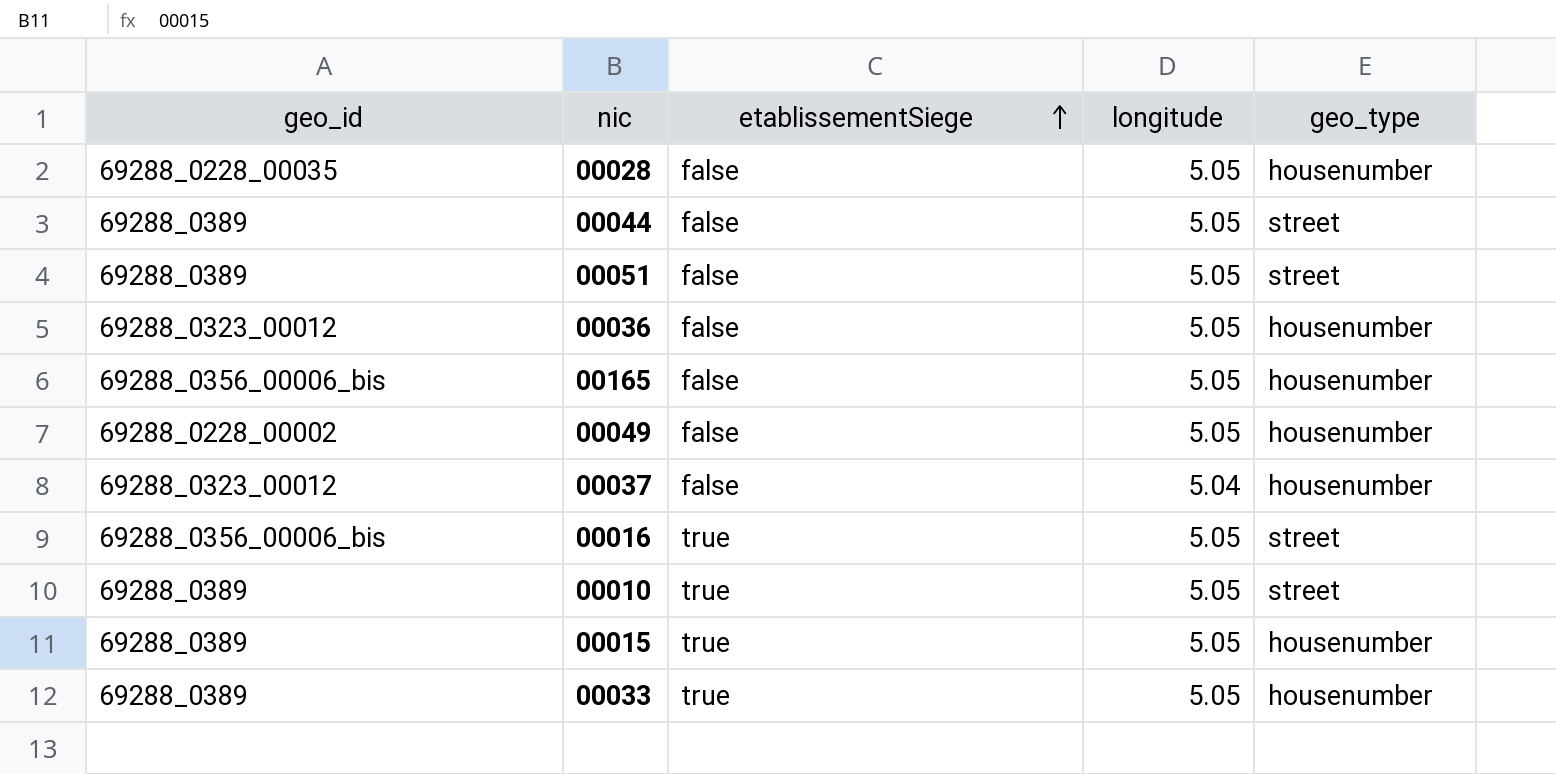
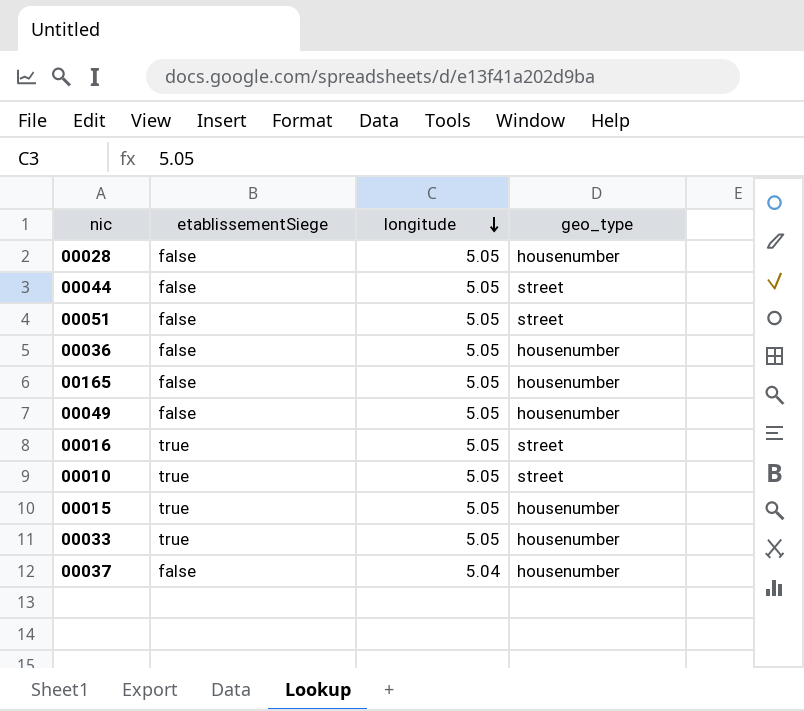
row order: etablissementSiege ascending -> longitude descending
column geo_id | position: 1 -> none

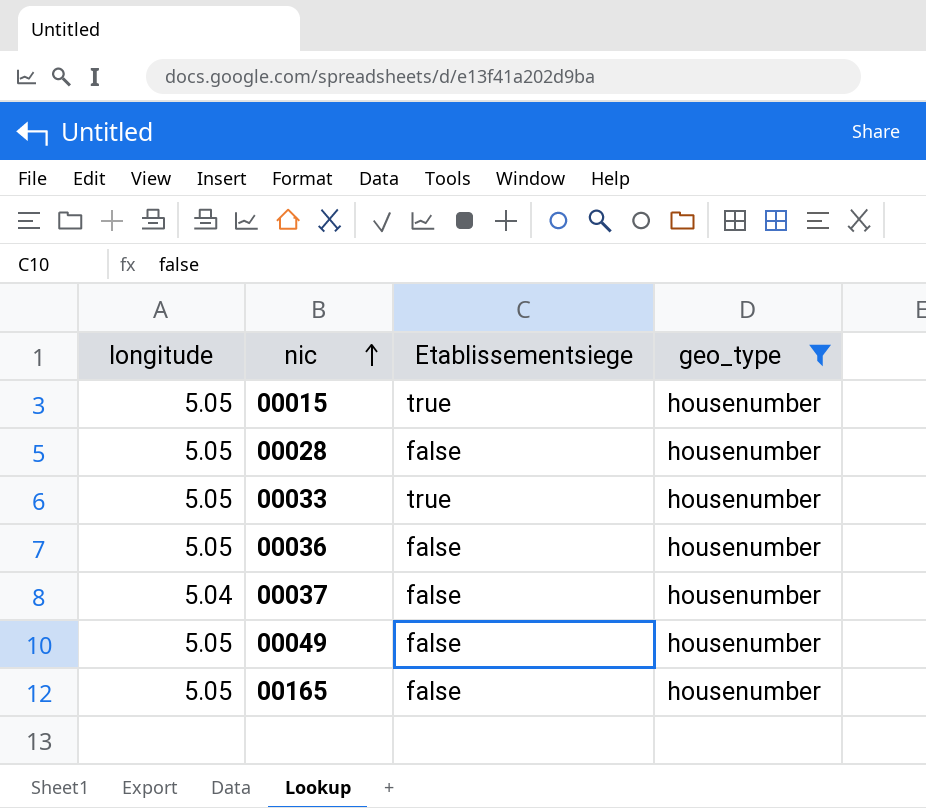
filter: none -> geo_type = housenumber
row order: longitude descending -> nic ascending
column longitude | position: 3 -> 1
column name: etablissementSiege -> Etablissementsiege

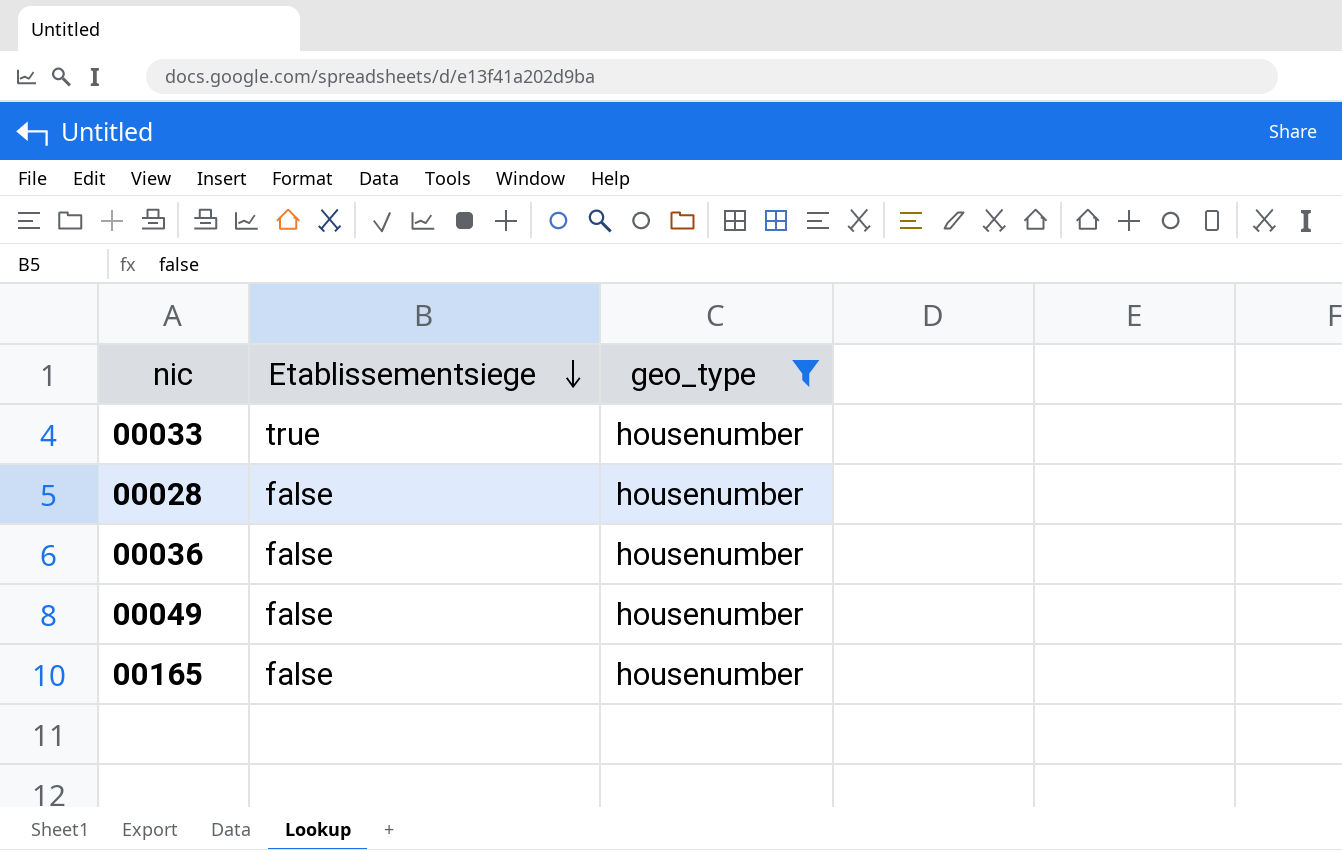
row order: nic ascending -> Etablissementsiege descending
column longitude | position: 1 -> none
row 00015: 5.05 | true | housenumber -> none
row 00037: 5.04 | false | housenumber -> none

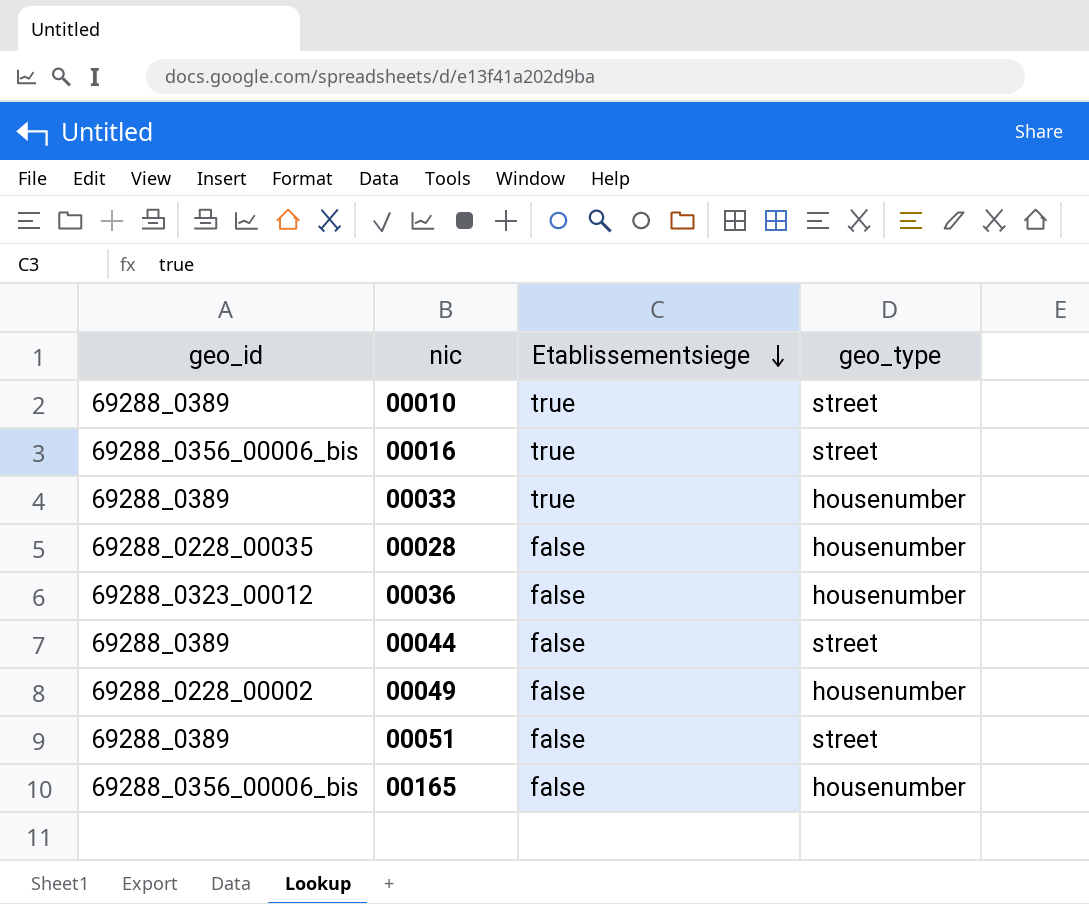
filter: geo_type = housenumber -> none
column geo_id | position: none -> 1

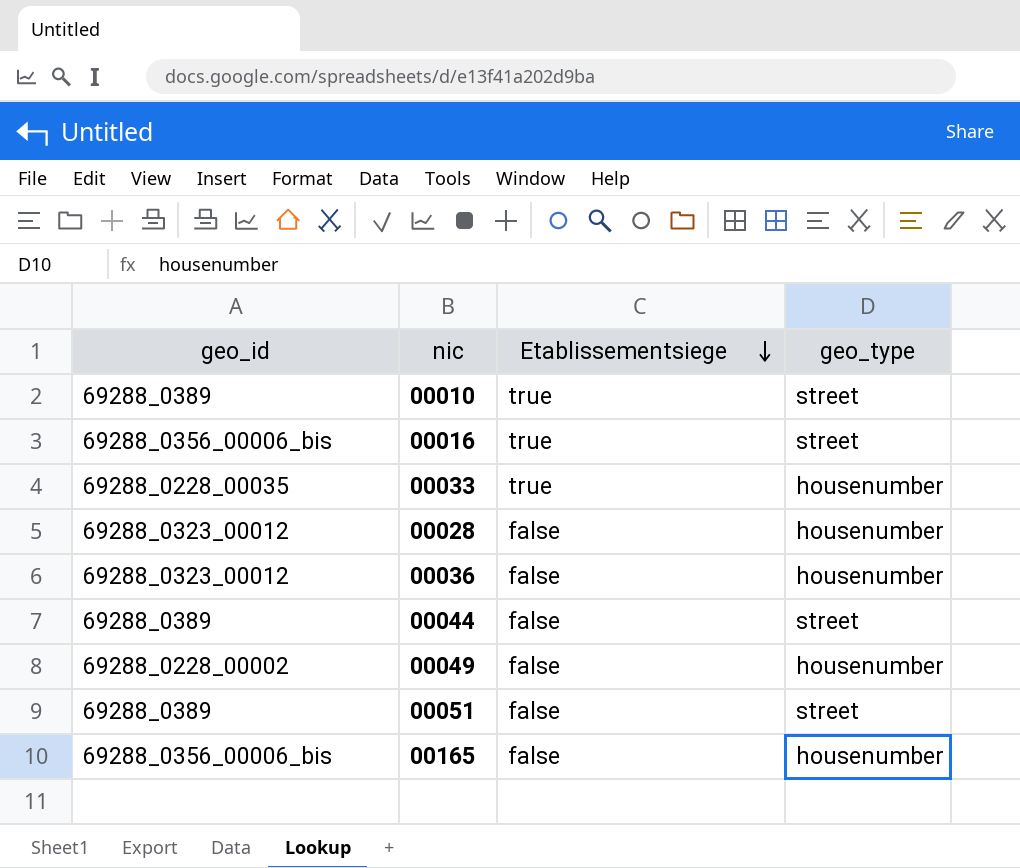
00033 | geo_id: 69288_0389 -> 69288_0228_00035
00028 | geo_id: 69288_0228_00035 -> 69288_0323_00012

